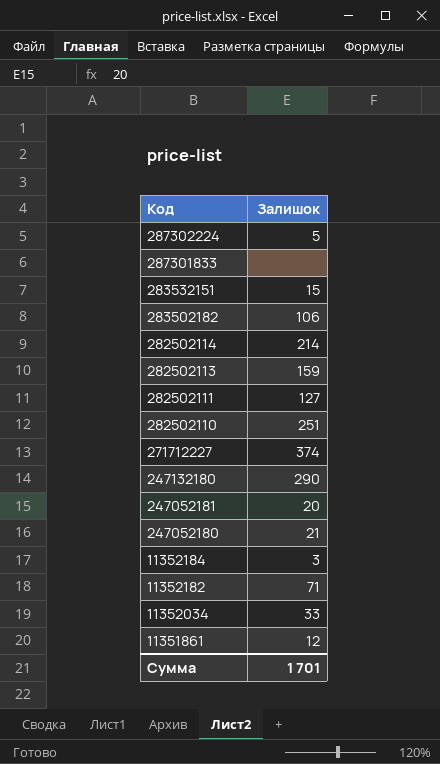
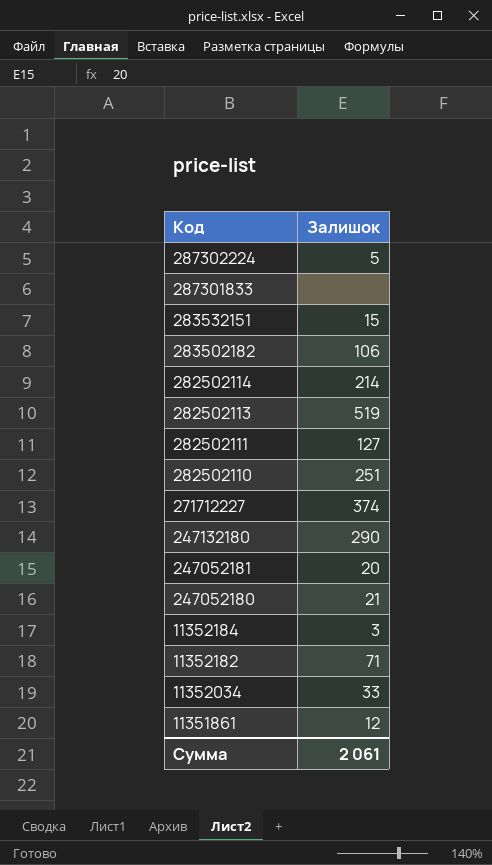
282502113 | Залишок: 159 -> 519
Сумма | Залишок: 1 701 -> 2 061

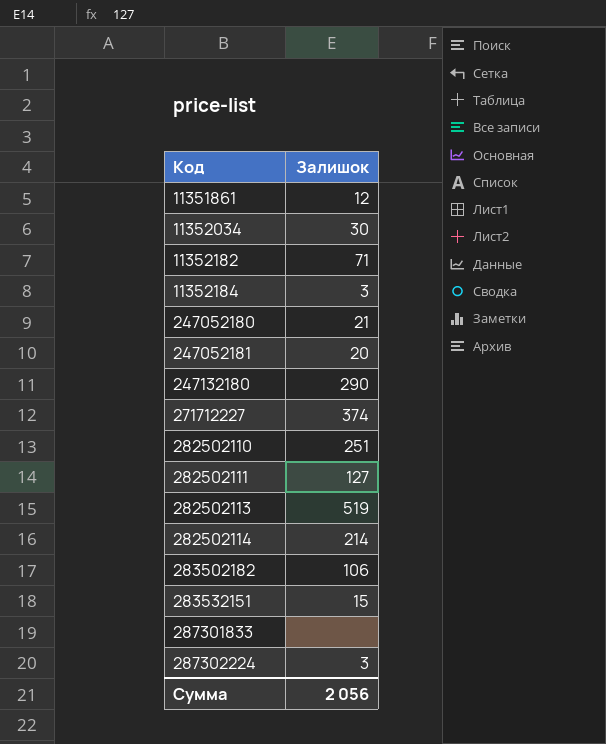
row order: Код descending -> Код ascending
11352034 | Залишок: 33 -> 30
287302224 | Залишок: 5 -> 3
Сумма | Залишок: 2 061 -> 2 056

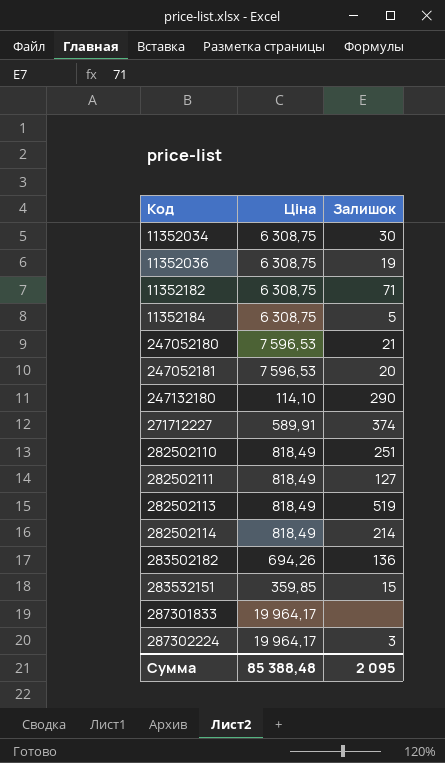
column Ціна | position: none -> 2
row 11351861: 12 -> none
row 11352036: none -> 6 308,75 | 19
11352184 | Залишок: 3 -> 5
283502182 | Залишок: 106 -> 136
Сумма | Залишок: 2 056 -> 2 095

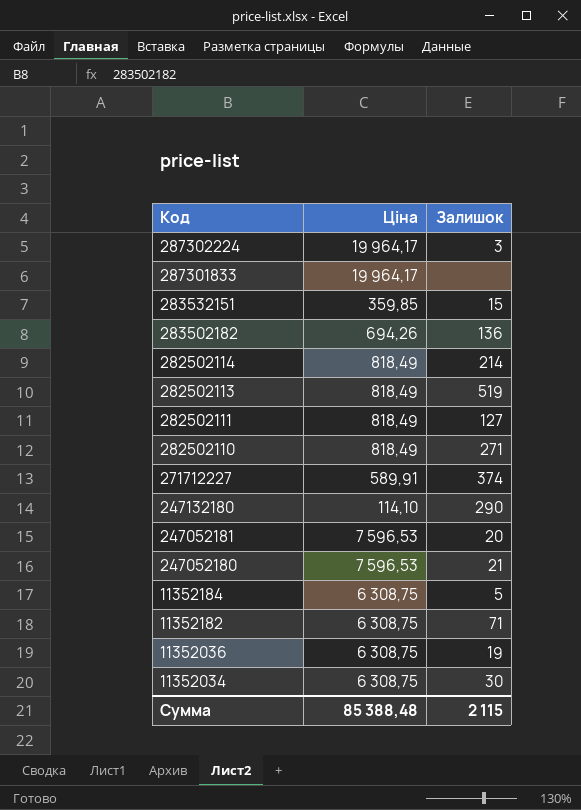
row order: Код ascending -> Код descending
282502110 | Залишок: 251 -> 271
Сумма | Залишок: 2 095 -> 2 115

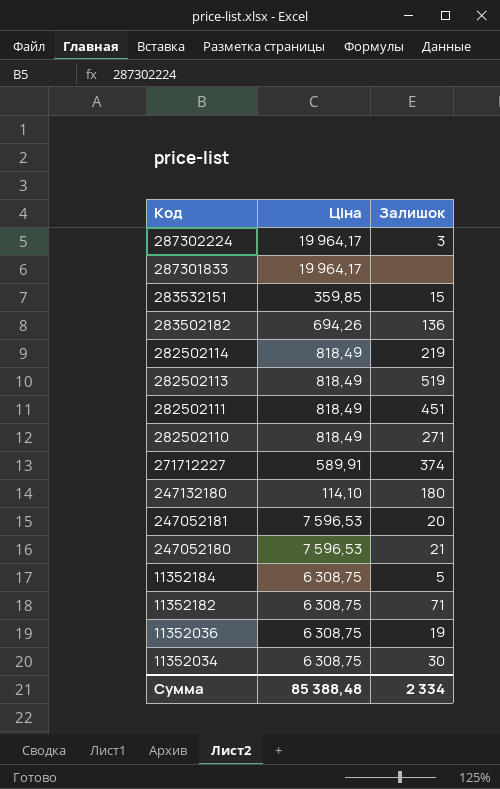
282502114 | Залишок: 214 -> 219
282502111 | Залишок: 127 -> 451
247132180 | Залишок: 290 -> 180
Сумма | Залишок: 2 115 -> 2 334

